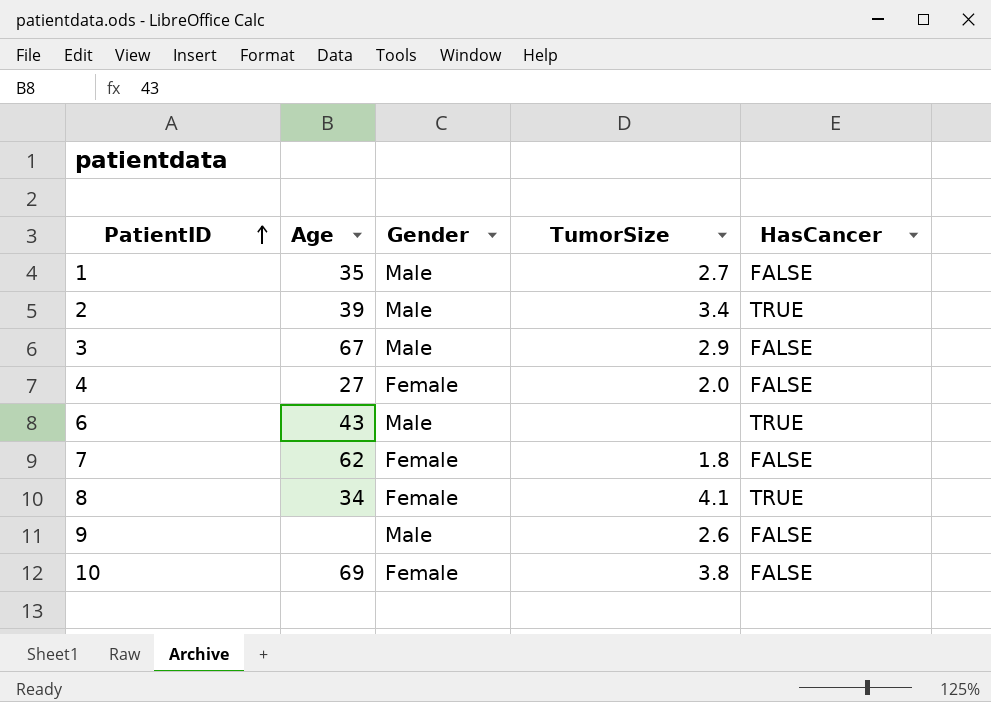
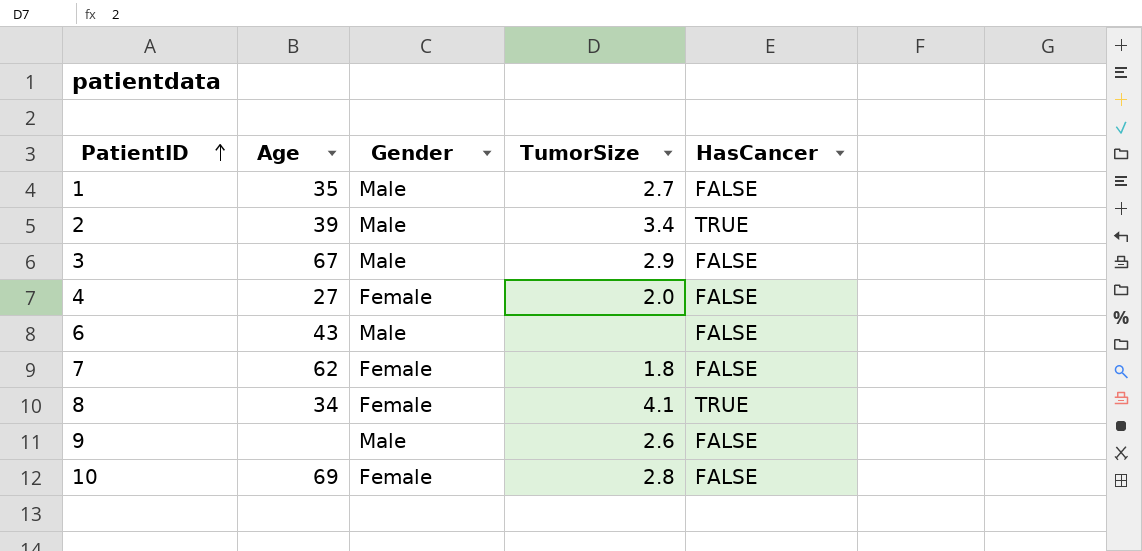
6 | HasCancer: TRUE -> FALSE
10 | TumorSize: 3.8 -> 2.8

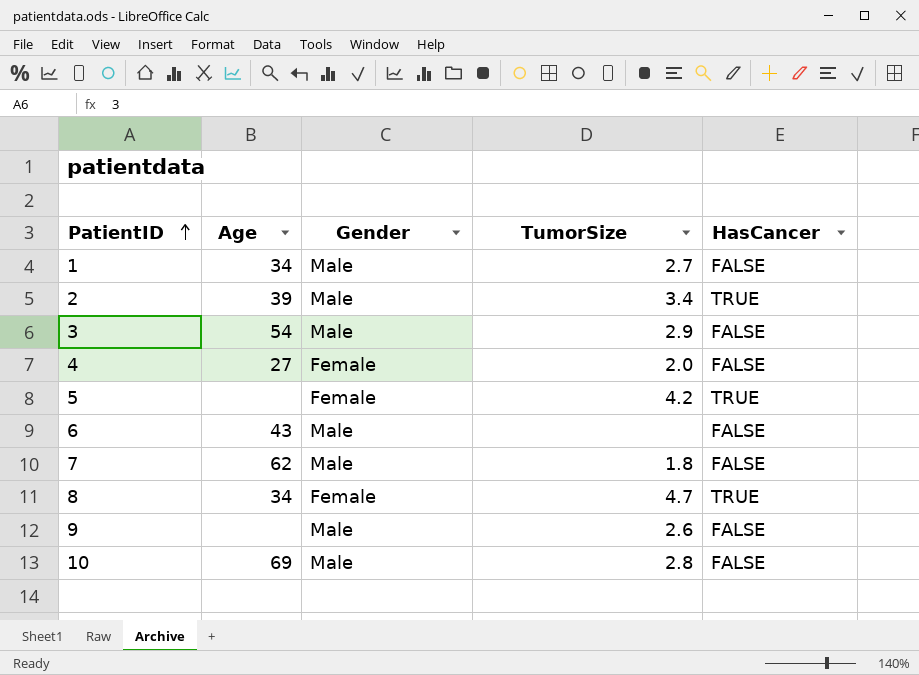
1 | Age: 35 -> 34
3 | Age: 67 -> 54
row 5: none -> none | Female | 4.2 | TRUE
7 | Gender: Female -> Male
8 | TumorSize: 4.1 -> 4.7
10 | Gender: Female -> Male

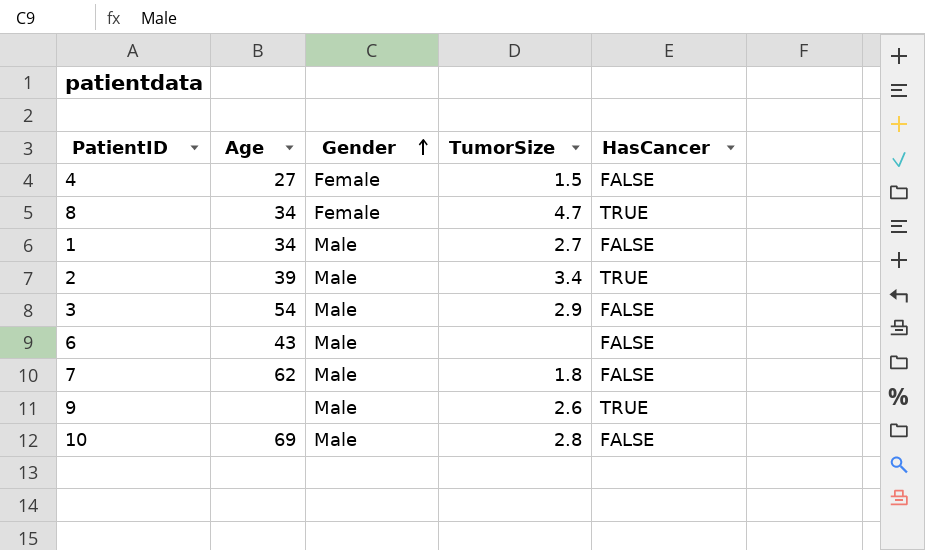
row order: PatientID ascending -> Gender ascending
row 5: none | Female | 4.2 | TRUE -> none
4 | TumorSize: 2.0 -> 1.5
9 | HasCancer: FALSE -> TRUE

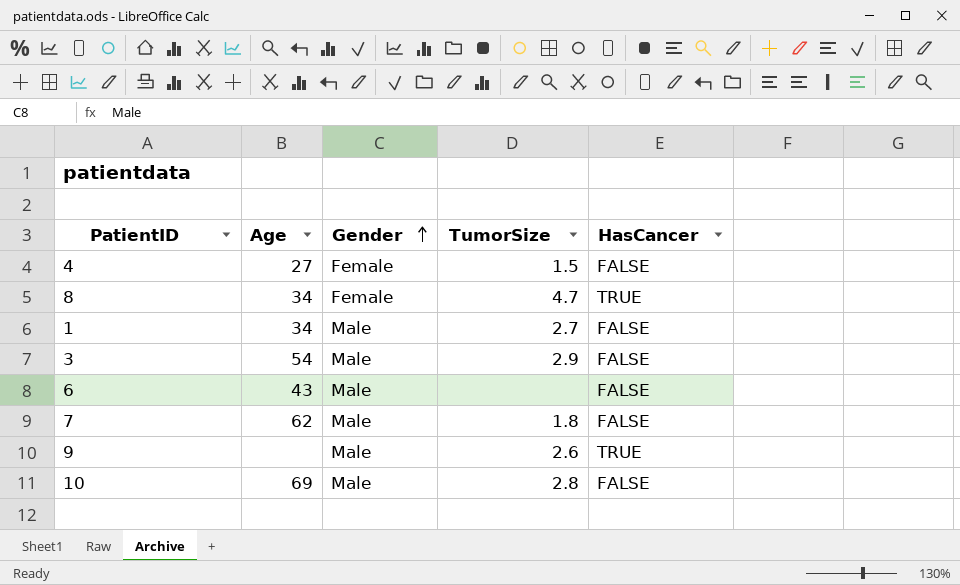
row 2: 39 | Male | 3.4 | TRUE -> none

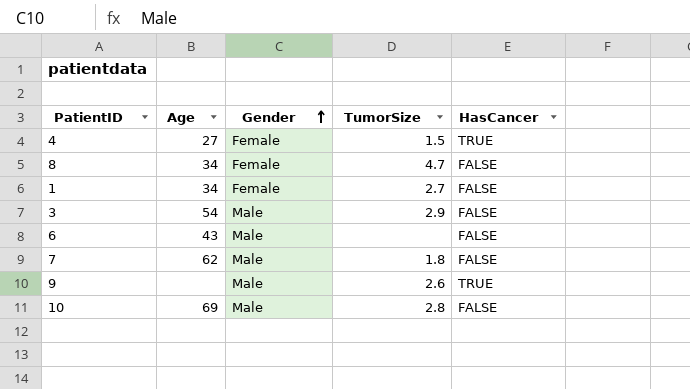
4 | HasCancer: FALSE -> TRUE
8 | HasCancer: TRUE -> FALSE
1 | Gender: Male -> Female

